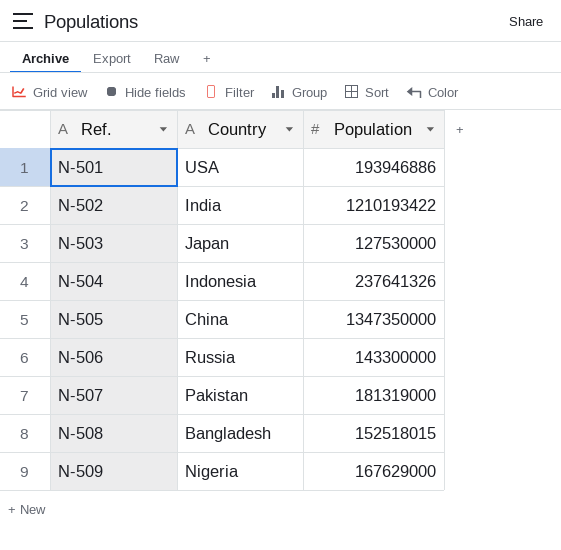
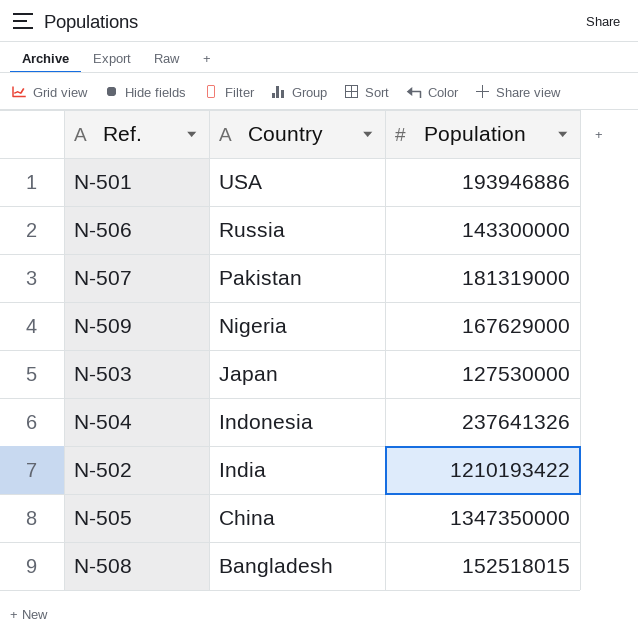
row order: Ref. ascending -> Country descending

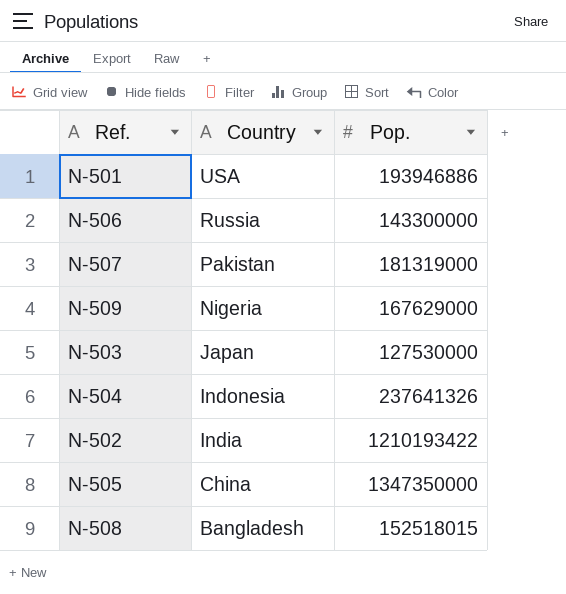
column name: Population -> Pop.

